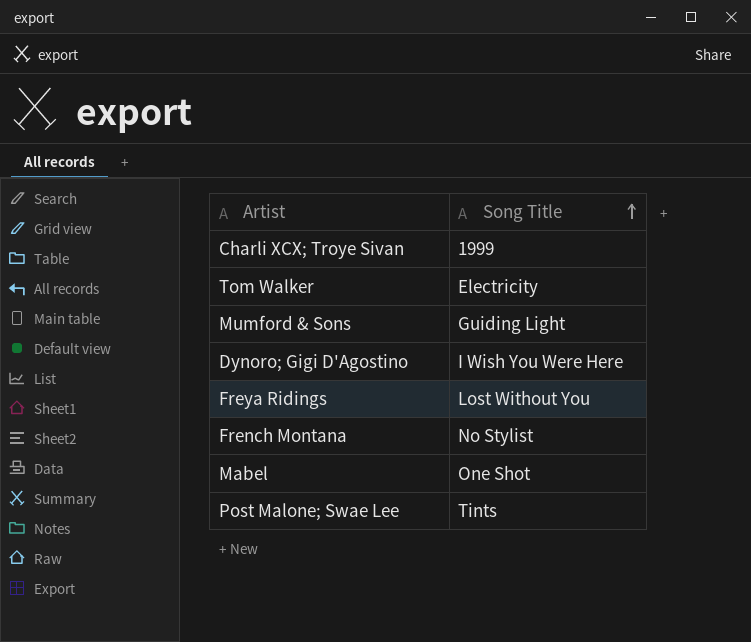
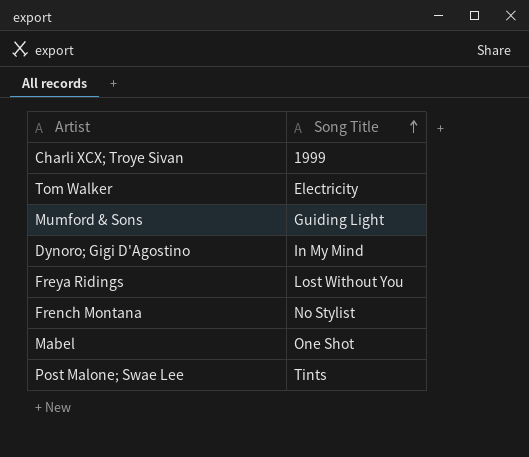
Dynoro; Gigi D'Agostino | Song Title: I Wish You Were Here -> In My Mind

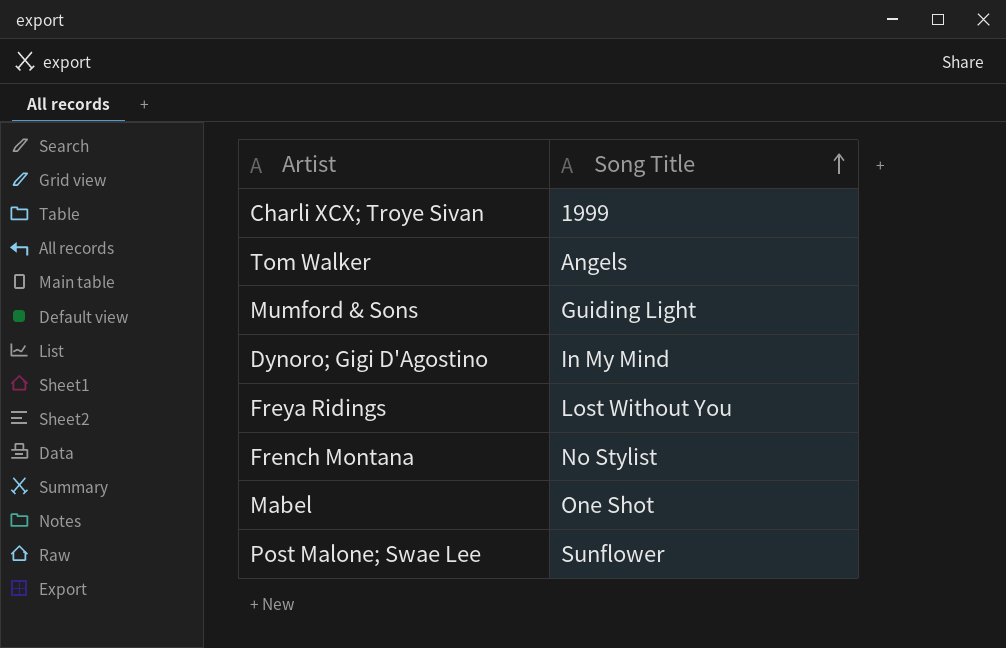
Tom Walker | Song Title: Electricity -> Angels
Post Malone; Swae Lee | Song Title: Tints -> Sunflower

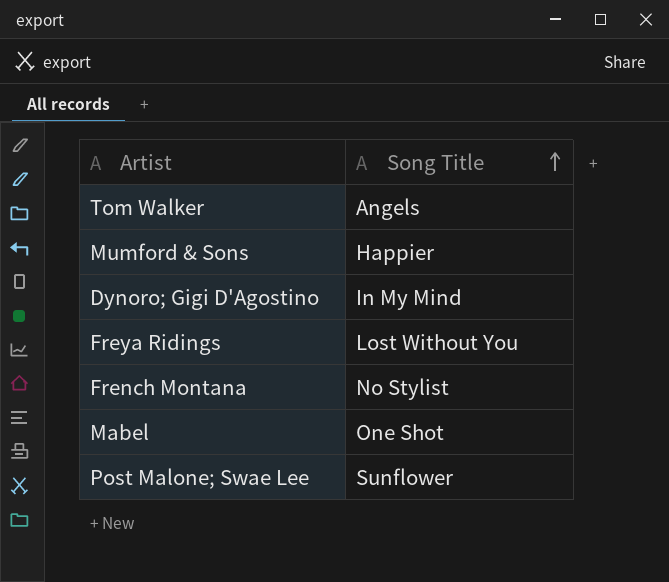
row Charli XCX; Troye Sivan: 1999 -> none
Mumford & Sons | Song Title: Guiding Light -> Happier

